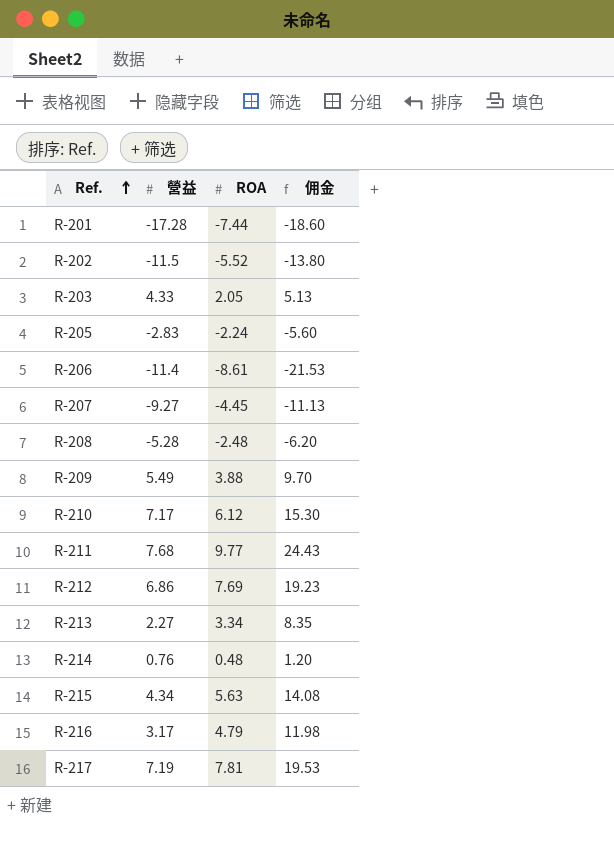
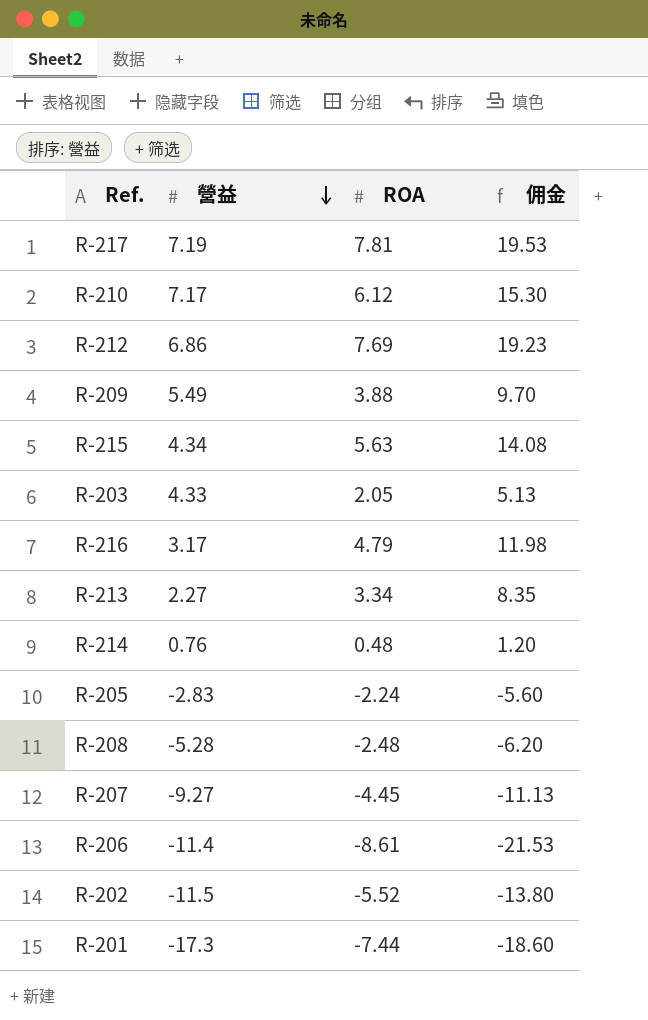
row order: Ref. ascending -> 營益 descending
row R-211: 7.68 | 9.77 | 24.43 -> none
R-201 | 營益: -17.28 -> -17.3

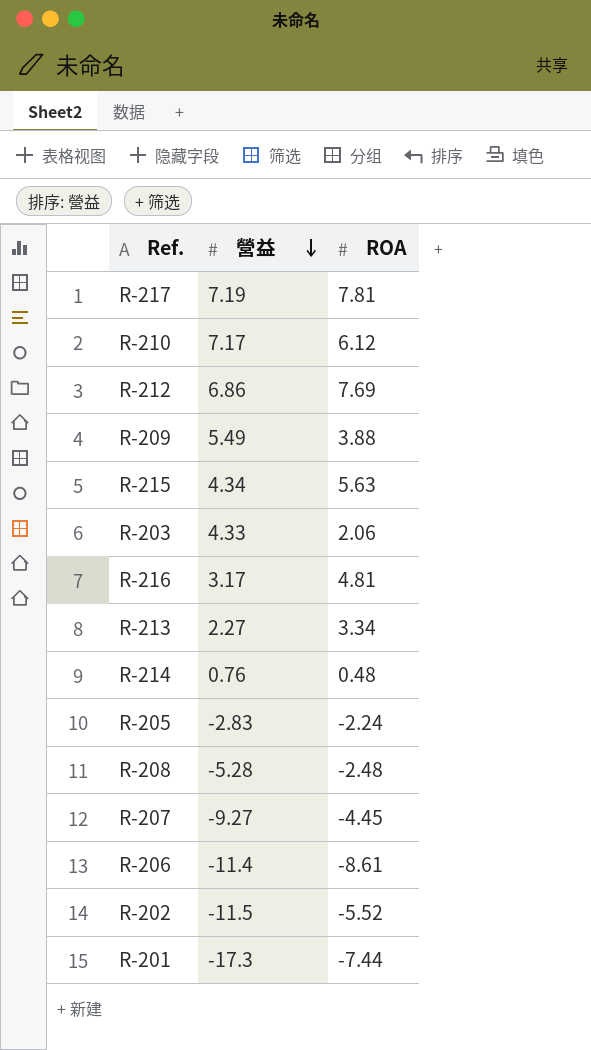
column 佣金 | formula: [ROA] * 2.5 -> none
R-203 | ROA: 2.05 -> 2.06
R-216 | ROA: 4.79 -> 4.81

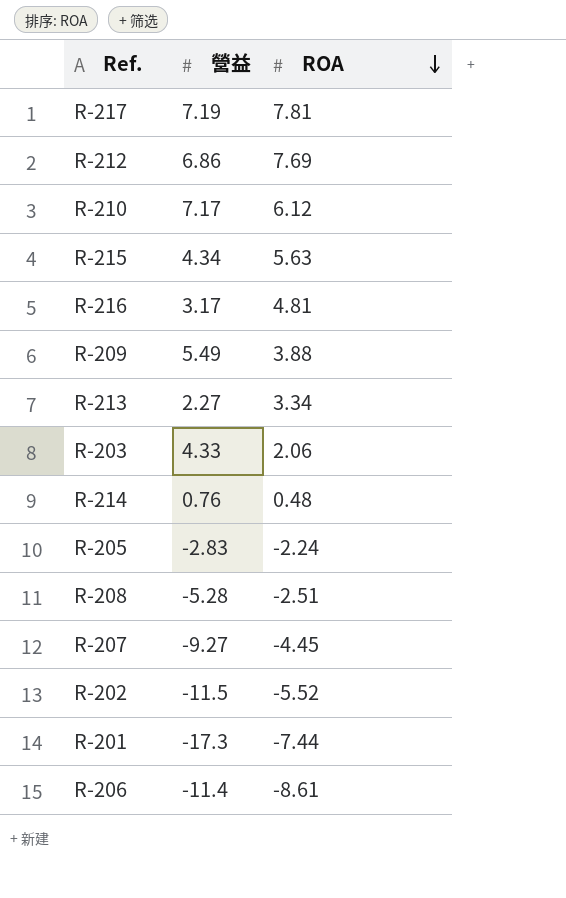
row order: 營益 descending -> ROA descending
R-208 | ROA: -2.48 -> -2.51

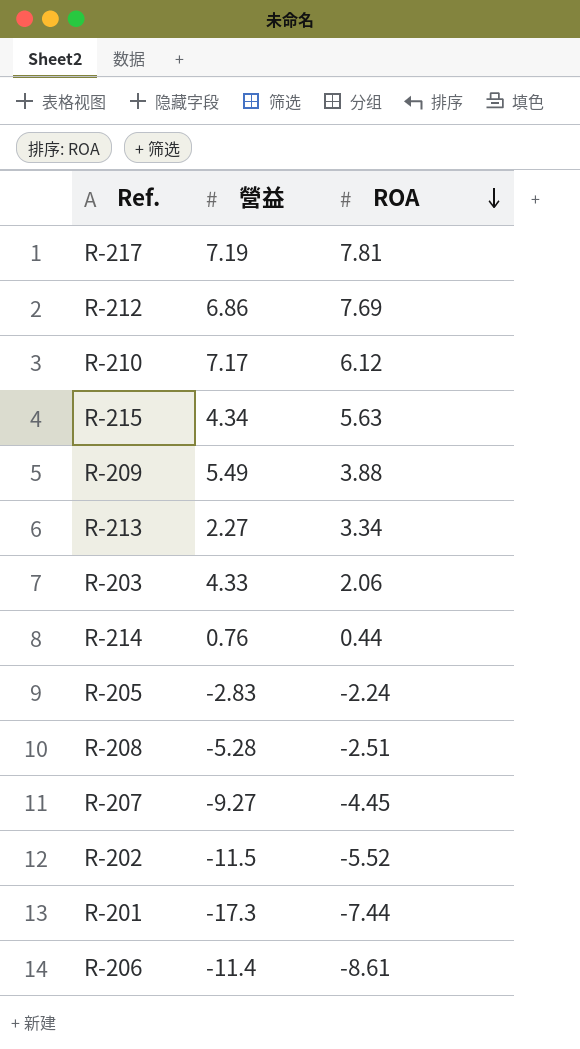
row R-216: 3.17 | 4.81 -> none
R-214 | ROA: 0.48 -> 0.44

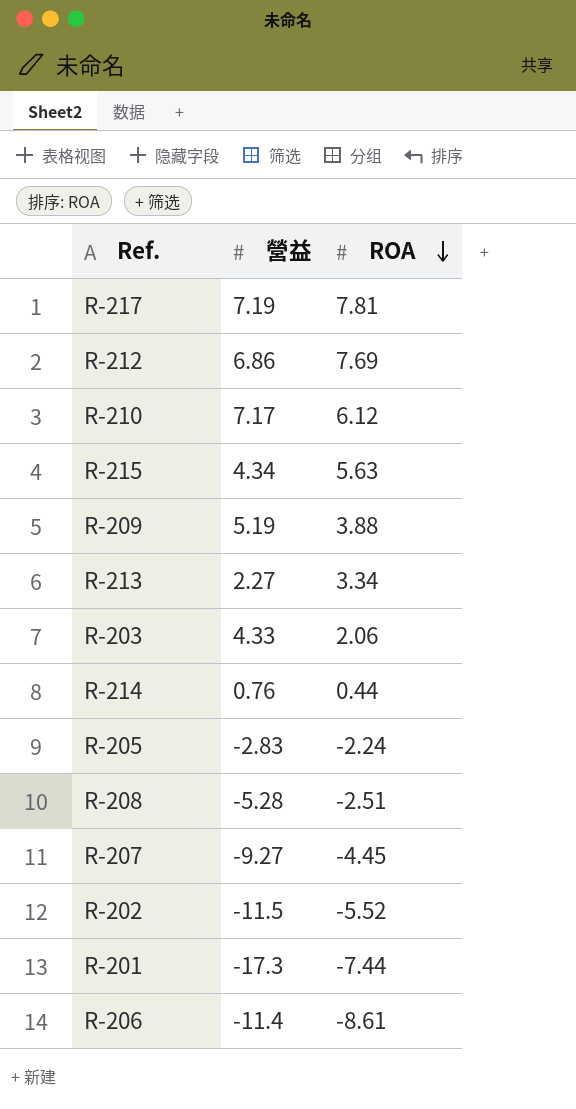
R-209 | 營益: 5.49 -> 5.19

